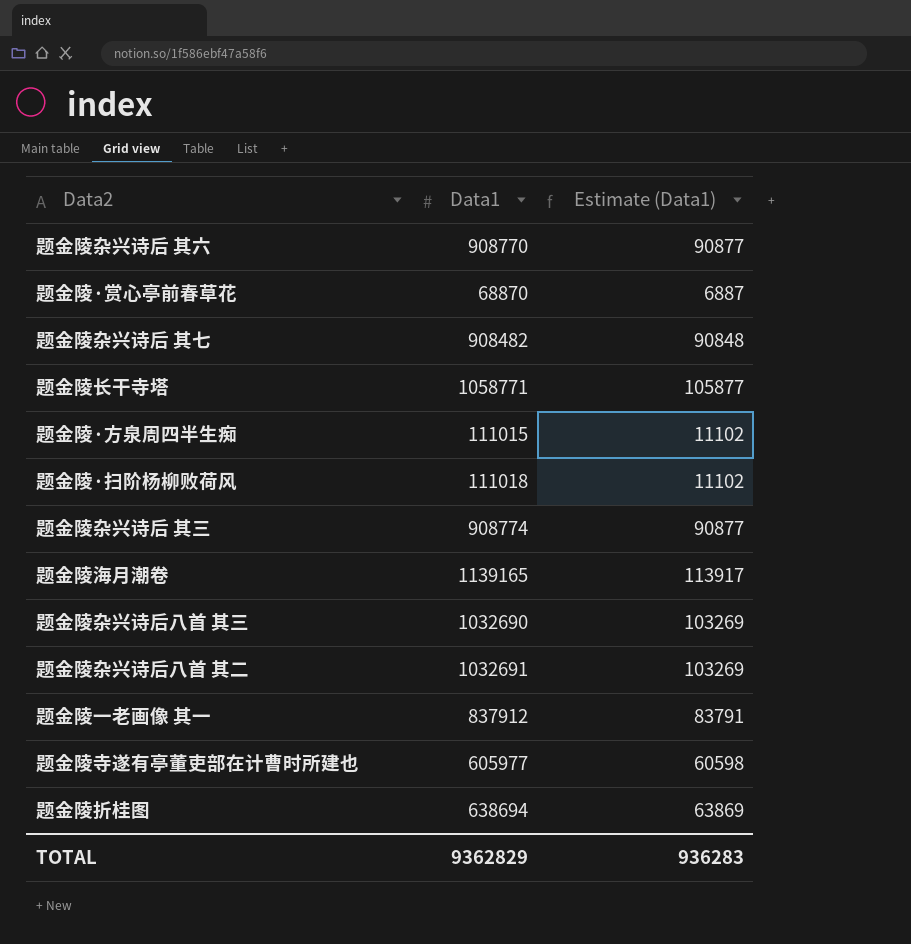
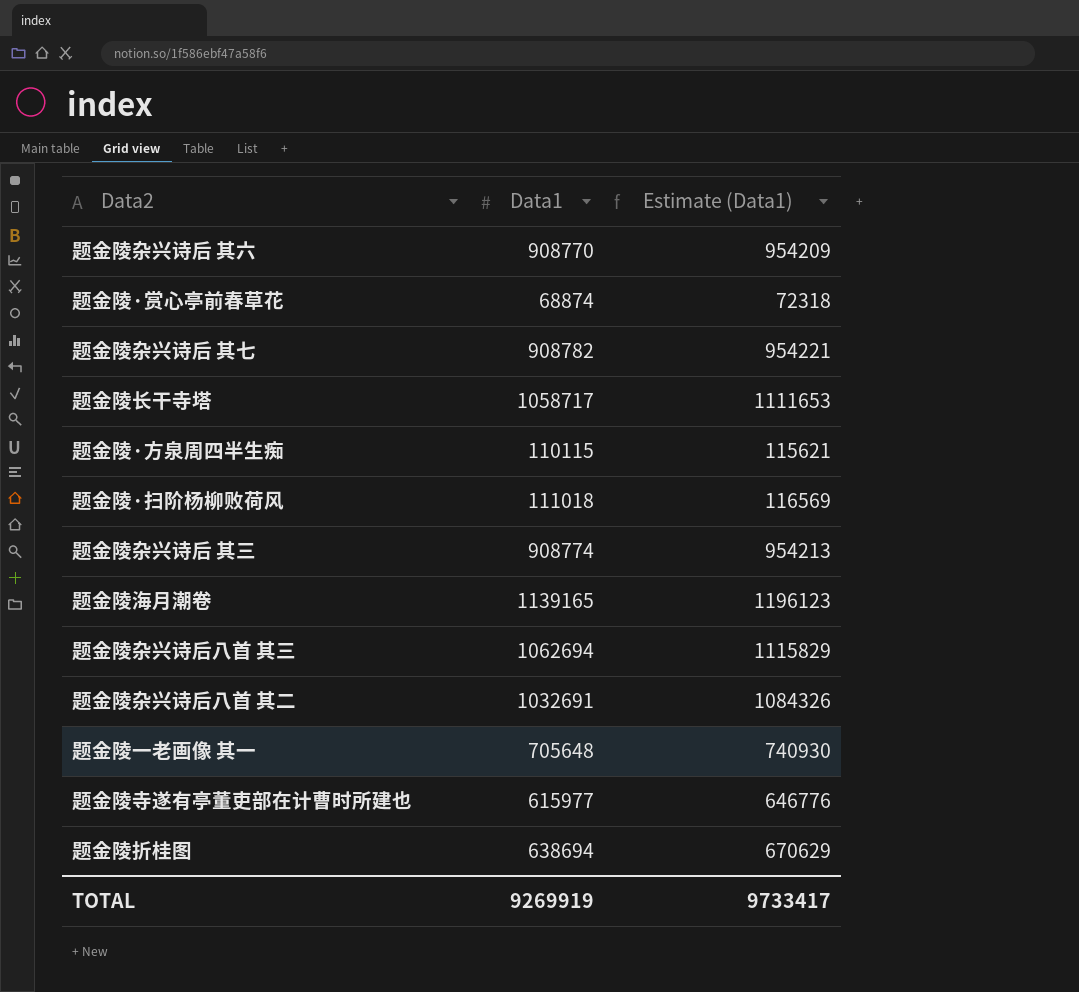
column Estimate (Data1) | formula: [Data1] * 0.1 -> [Data1] * 1.05
题金陵·赏心亭前春草花 | Data1: 68870 -> 68874
题金陵杂兴诗后 其七 | Data1: 908482 -> 908782
题金陵长干寺塔 | Data1: 1058771 -> 1058717
题金陵·方泉周四半生痴 | Data1: 111015 -> 110115
题金陵杂兴诗后八首 其三 | Data1: 1032690 -> 1062694
题金陵一老画像 其一 | Data1: 837912 -> 705648
题金陵寺遂有亭董吏部在计曹时所建也 | Data1: 605977 -> 615977
TOTAL | Data1: 9362829 -> 9269919
TOTAL | Estimate (Data1): 936283 -> 9733417

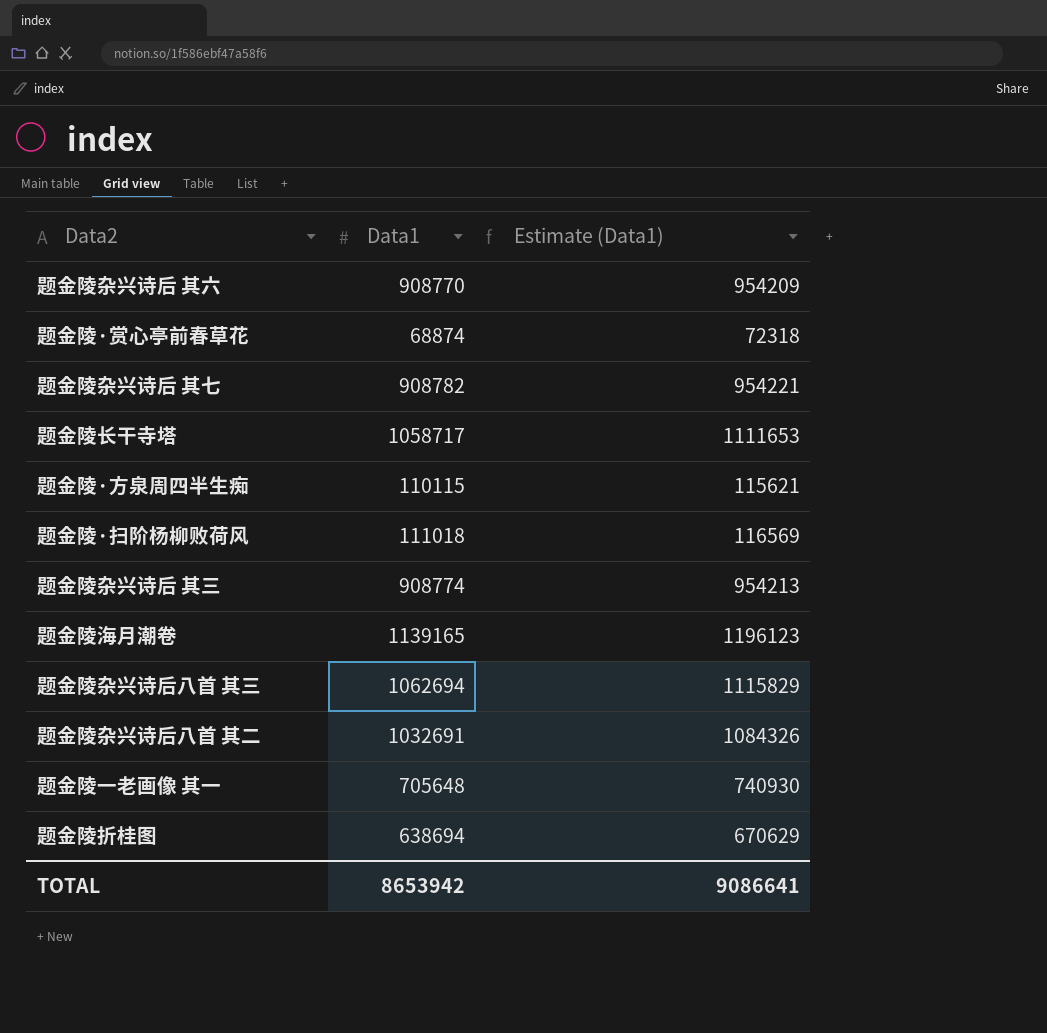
row 题金陵寺遂有亭董吏部在计曹时所建也: 615977 | 646776 -> none
TOTAL | Data1: 9269919 -> 8653942
TOTAL | Estimate (Data1): 9733417 -> 9086641

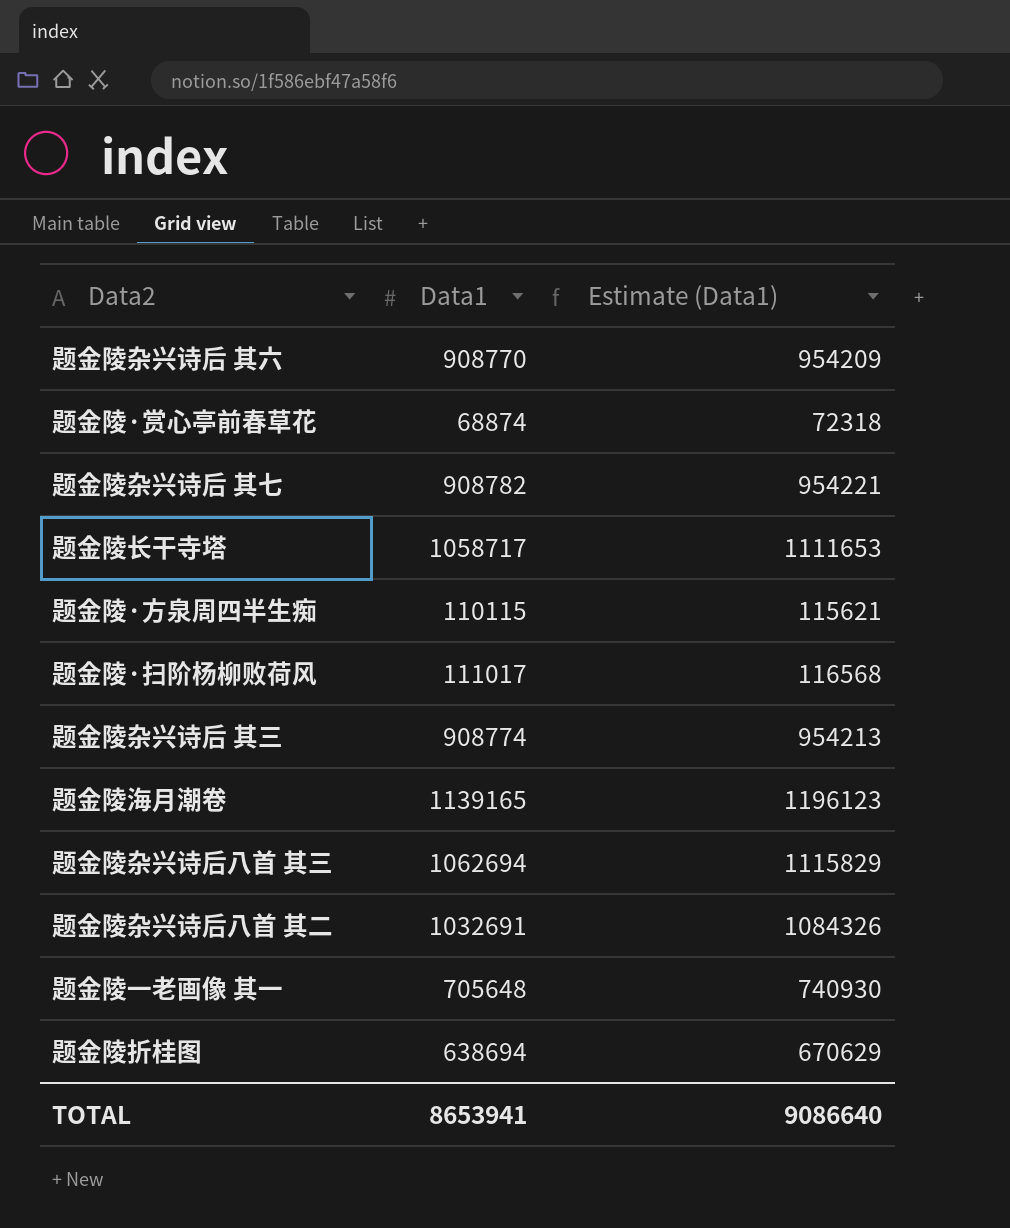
题金陵·扫阶杨柳败荷风 | Data1: 111018 -> 111017
题金陵·扫阶杨柳败荷风 | Estimate (Data1): 116569 -> 116568
TOTAL | Data1: 8653942 -> 8653941
TOTAL | Estimate (Data1): 9086641 -> 9086640

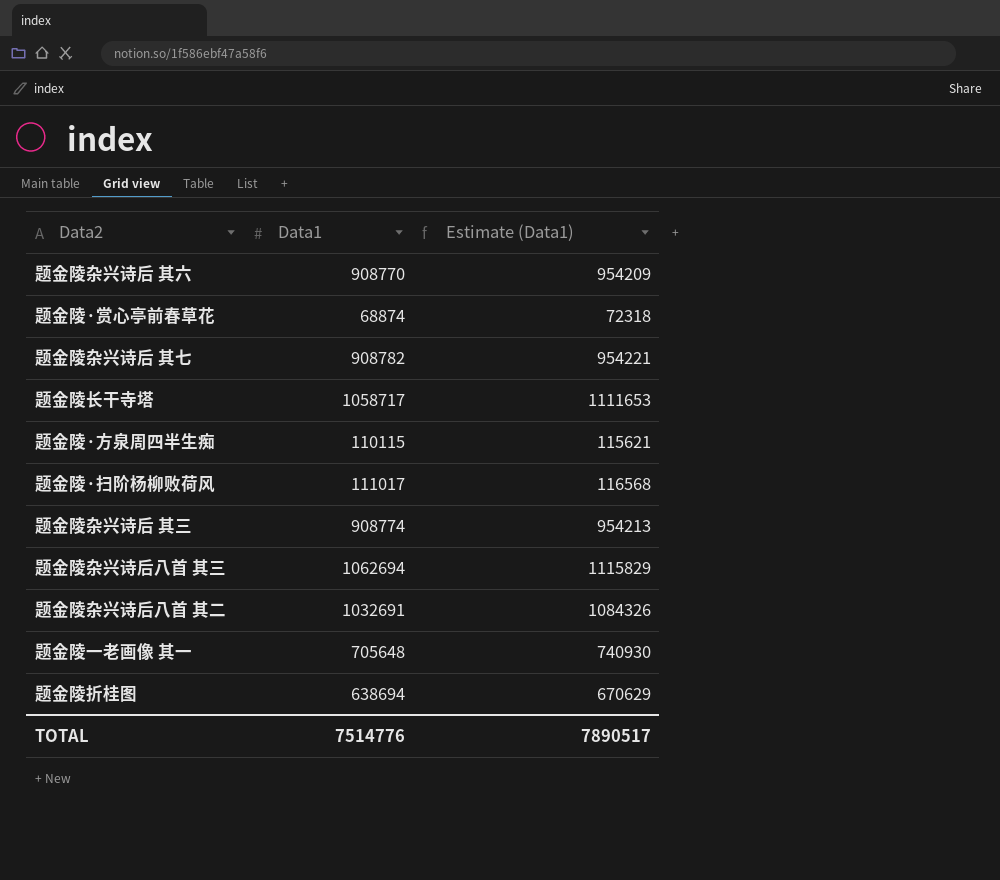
row 题金陵海月潮卷: 1139165 | 1196123 -> none
TOTAL | Data1: 8653941 -> 7514776
TOTAL | Estimate (Data1): 9086640 -> 7890517

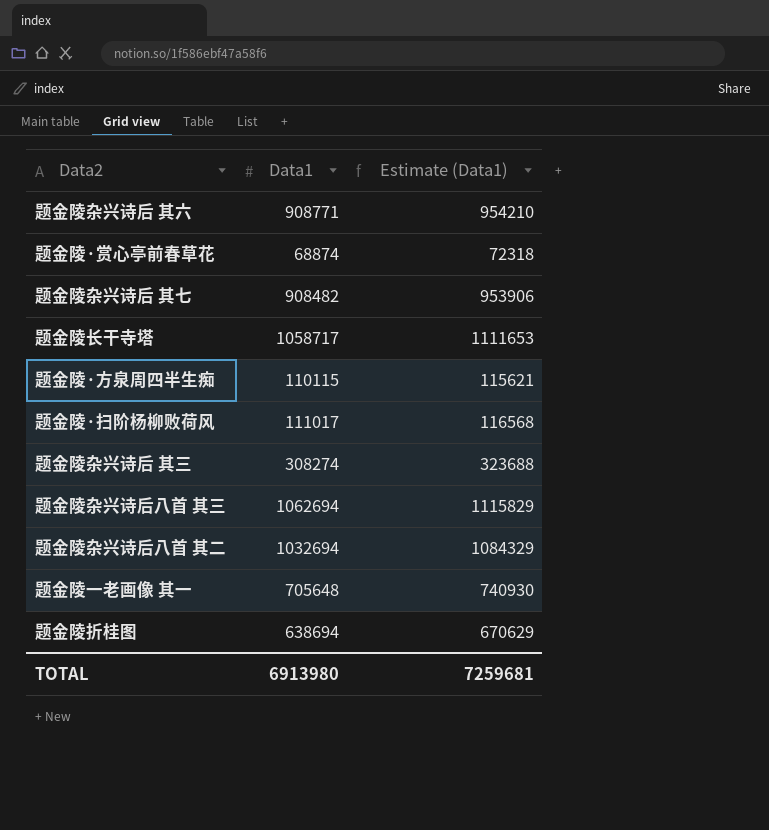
题金陵杂兴诗后 其六 | Data1: 908770 -> 908771
题金陵杂兴诗后 其六 | Estimate (Data1): 954209 -> 954210
题金陵杂兴诗后 其七 | Data1: 908782 -> 908482
题金陵杂兴诗后 其七 | Estimate (Data1): 954221 -> 953906
题金陵杂兴诗后 其三 | Data1: 908774 -> 308274
题金陵杂兴诗后 其三 | Estimate (Data1): 954213 -> 323688
题金陵杂兴诗后八首 其二 | Data1: 1032691 -> 1032694
题金陵杂兴诗后八首 其二 | Estimate (Data1): 1084326 -> 1084329
TOTAL | Data1: 7514776 -> 6913980
TOTAL | Estimate (Data1): 7890517 -> 7259681

